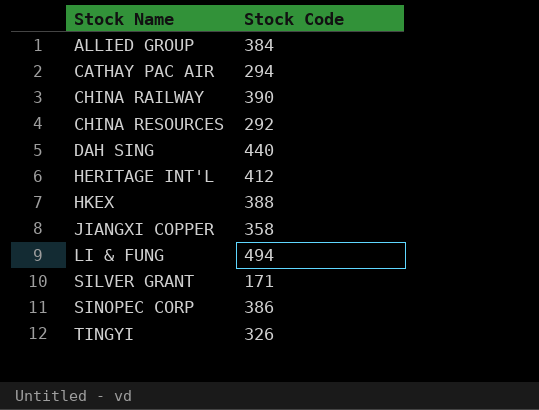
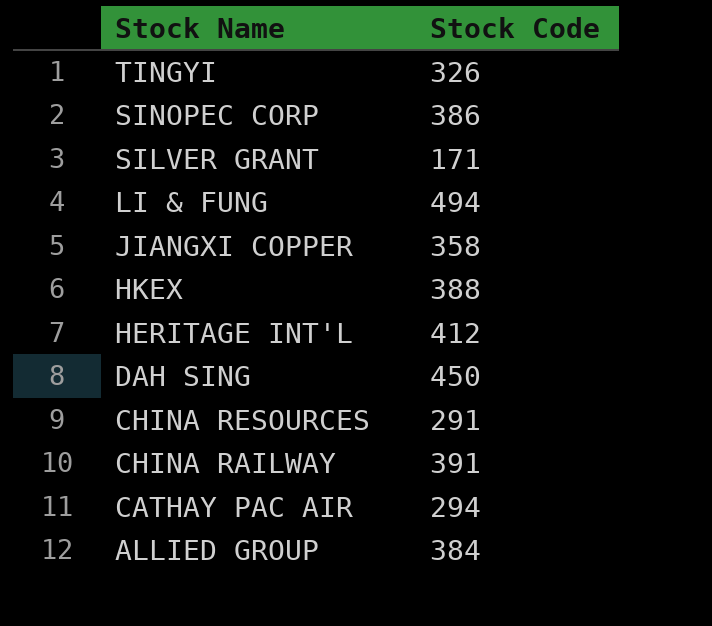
row order: Stock Name ascending -> Stock Name descending
DAH SING | Stock Code: 440 -> 450
CHINA RESOURCES | Stock Code: 292 -> 291
CHINA RAILWAY | Stock Code: 390 -> 391

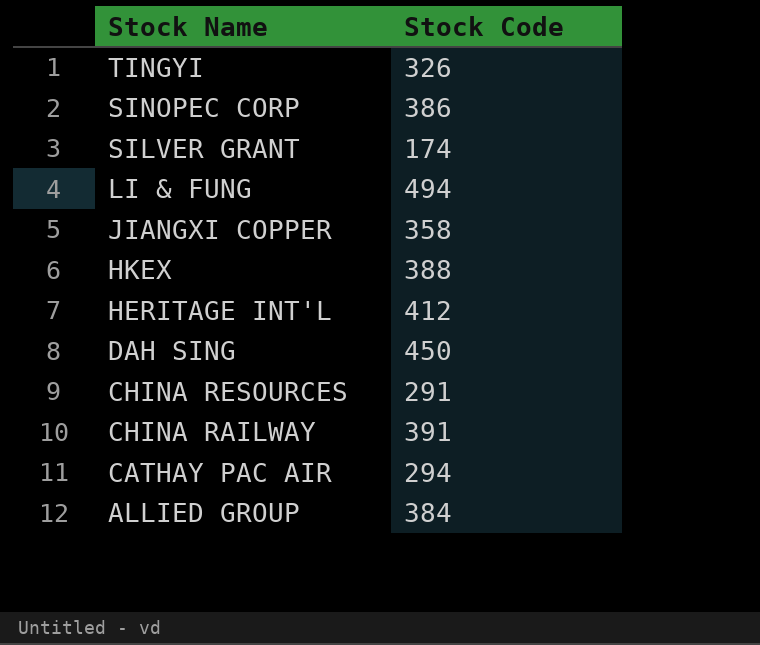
SILVER GRANT | Stock Code: 171 -> 174

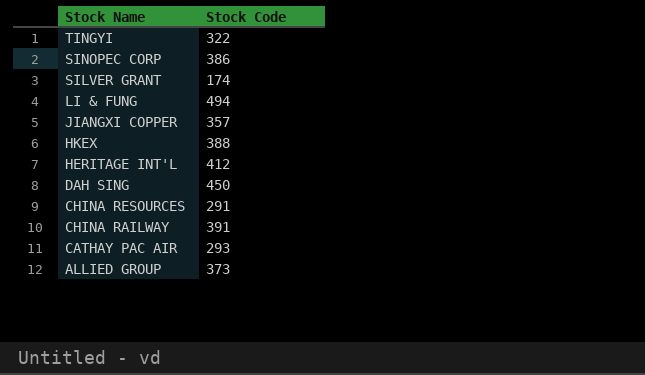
TINGYI | Stock Code: 326 -> 322
JIANGXI COPPER | Stock Code: 358 -> 357
CATHAY PAC AIR | Stock Code: 294 -> 293
ALLIED GROUP | Stock Code: 384 -> 373

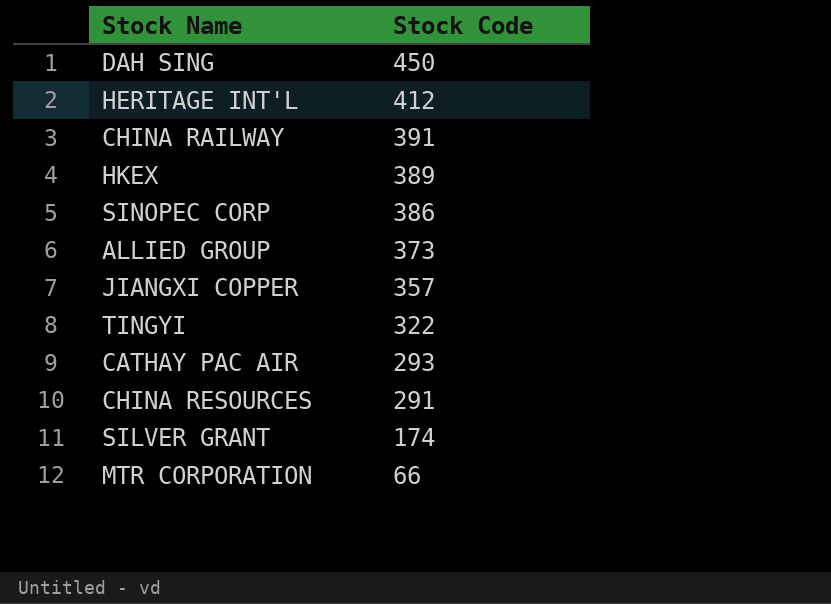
row order: Stock Name descending -> Stock Code descending
row LI & FUNG: 494 -> none
HKEX | Stock Code: 388 -> 389
row MTR CORPORATION: none -> 66

